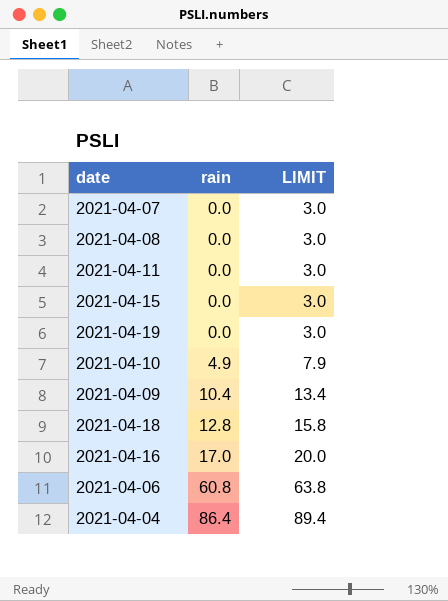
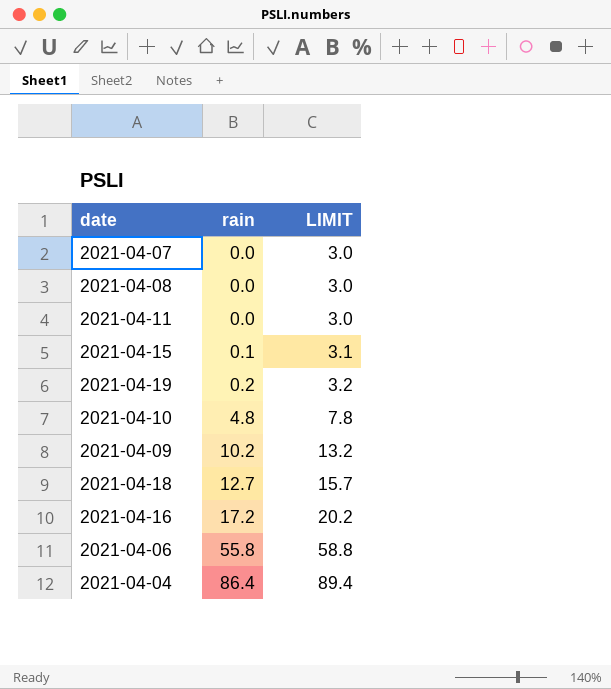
2021-04-15 | rain: 0.0 -> 0.1
2021-04-15 | LIMIT: 3.0 -> 3.1
2021-04-19 | rain: 0.0 -> 0.2
2021-04-19 | LIMIT: 3.0 -> 3.2
2021-04-10 | rain: 4.9 -> 4.8
2021-04-10 | LIMIT: 7.9 -> 7.8
2021-04-09 | rain: 10.4 -> 10.2
2021-04-09 | LIMIT: 13.4 -> 13.2
2021-04-18 | rain: 12.8 -> 12.7
2021-04-18 | LIMIT: 15.8 -> 15.7
2021-04-16 | rain: 17.0 -> 17.2
2021-04-16 | LIMIT: 20.0 -> 20.2
2021-04-06 | rain: 60.8 -> 55.8
2021-04-06 | LIMIT: 63.8 -> 58.8

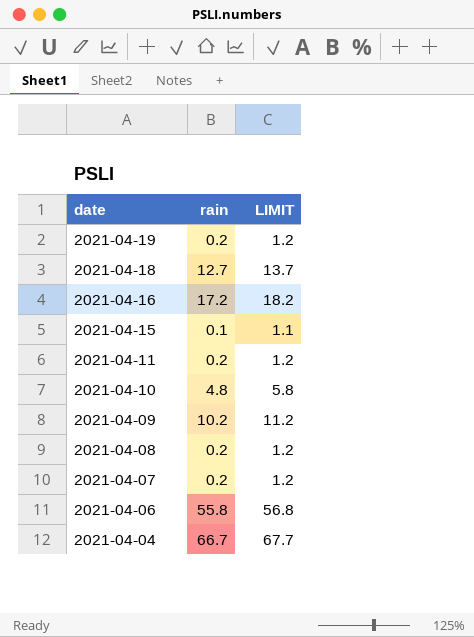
row order: rain ascending -> date descending
column LIMIT | formula: [rain] + 3 -> [rain] + 1
2021-04-11 | rain: 0.0 -> 0.2
2021-04-08 | rain: 0.0 -> 0.2
2021-04-07 | rain: 0.0 -> 0.2
2021-04-04 | rain: 86.4 -> 66.7

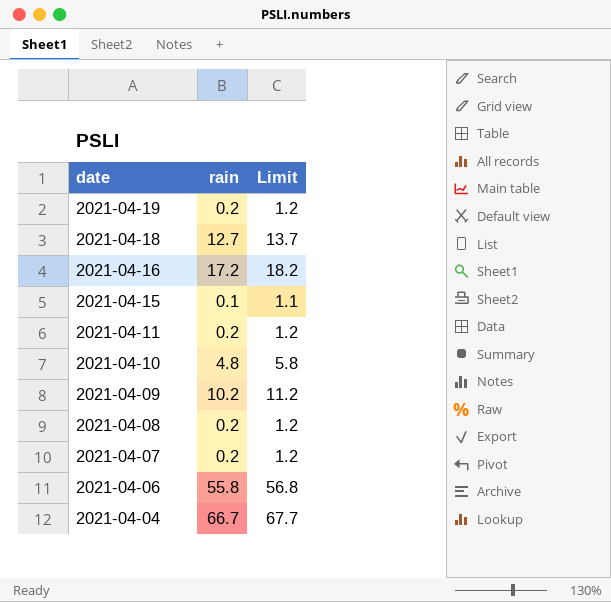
column name: LIMIT -> Limit

